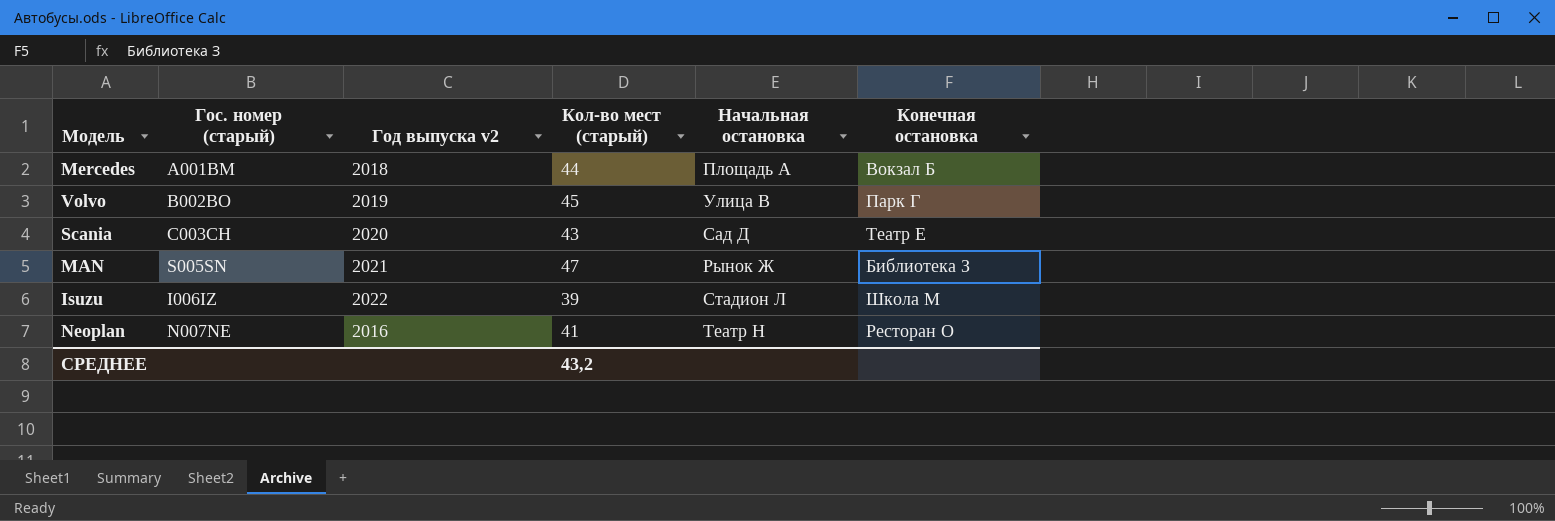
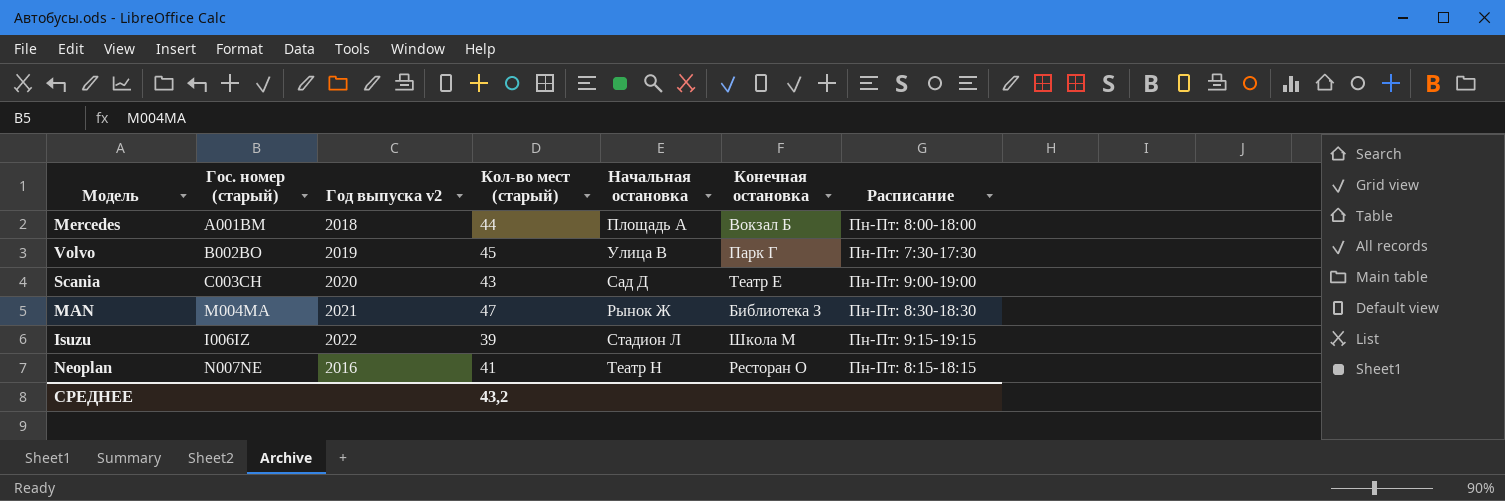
column Расписание | position: none -> 7
MAN | Гос. номер (старый): S005SN -> М004МА

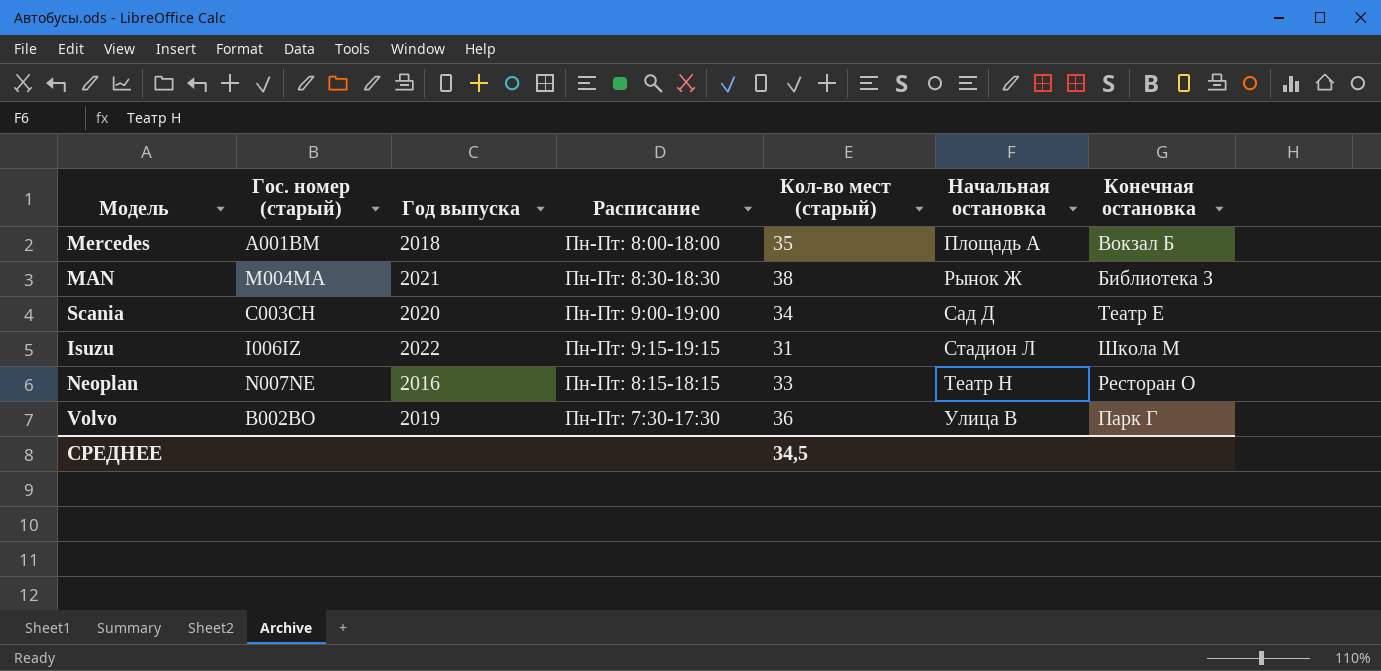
row order: none -> Начальная остановка ascending
column name: Год выпуска v2 -> Год выпуска
column Расписание | position: 7 -> 4
Mercedes | Кол-во мест (старый): 44 -> 35
MAN | Кол-во мест (старый): 47 -> 38
Scania | Кол-во мест (старый): 43 -> 34
Isuzu | Кол-во мест (старый): 39 -> 31
Neoplan | Кол-во мест (старый): 41 -> 33
Volvo | Кол-во мест (старый): 45 -> 36
СРЕДНЕЕ | Кол-во мест (старый): 43,2 -> 34,5

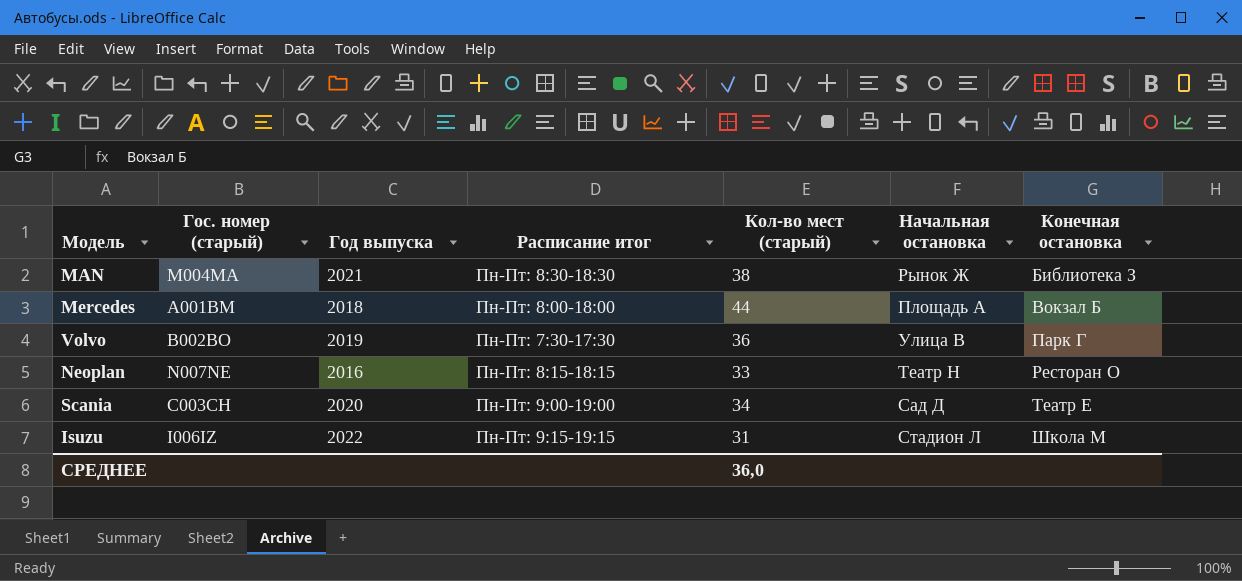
row order: Начальная остановка ascending -> Конечная остановка ascending
column name: Расписание -> Расписание итог
Mercedes | Кол-во мест (старый): 35 -> 44
СРЕДНЕЕ | Кол-во мест (старый): 34,5 -> 36,0

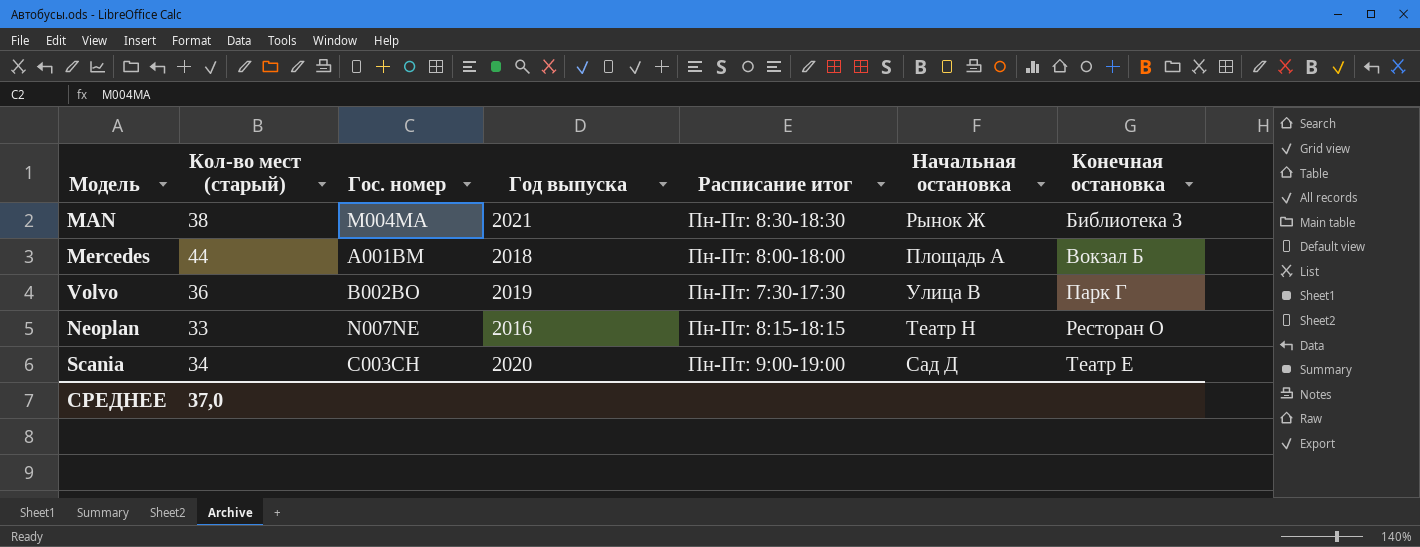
column Кол-во мест (старый) | position: 5 -> 2
column name: Гос. номер (старый) -> Гос. номер
row Isuzu: I006IZ | 2022 | Пн-Пт: 9:15-19:15 | 31 | Стадион Л | Школа М -> none
СРЕДНЕЕ | Кол-во мест (старый): 36,0 -> 37,0

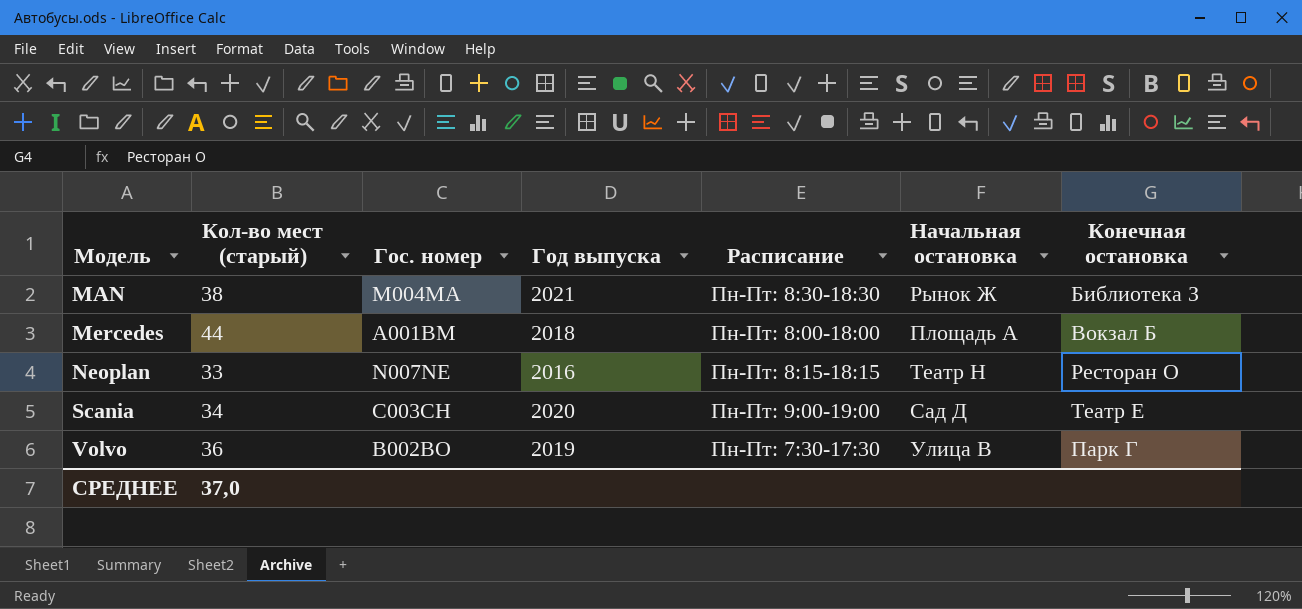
row order: Конечная остановка ascending -> Модель ascending
column name: Расписание итог -> Расписание

